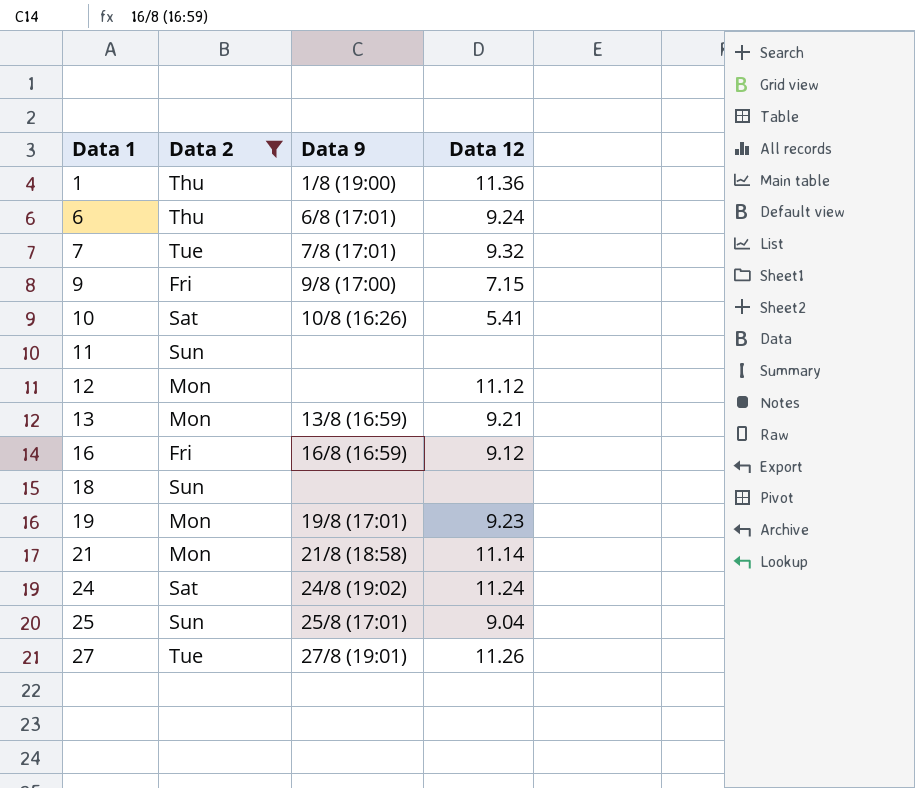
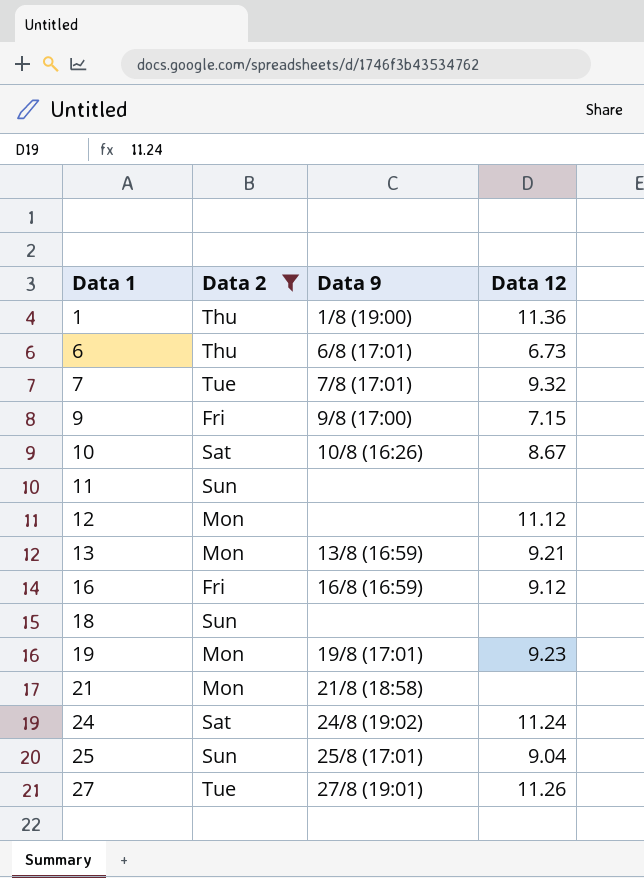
6 | Data 12: 9.24 -> 6.73
10 | Data 12: 5.41 -> 8.67
21 | Data 12: 11.14 -> none

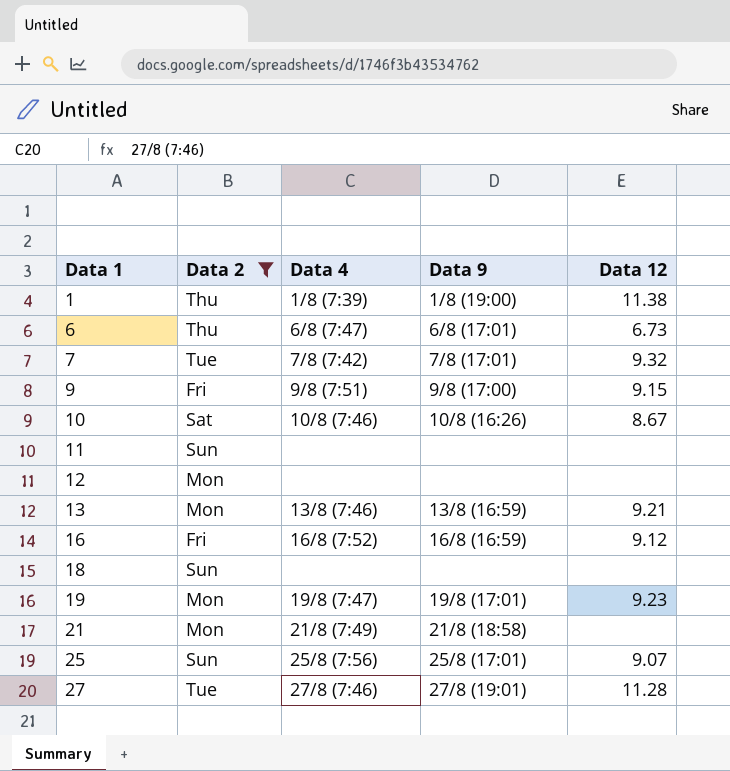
column Data 4 | position: none -> 3
row 24: Sat | 24/8 (19:02) | 11.24 -> none
1 | Data 12: 11.36 -> 11.38
9 | Data 12: 7.15 -> 9.15
12 | Data 12: 11.12 -> none
25 | Data 12: 9.04 -> 9.07
27 | Data 12: 11.26 -> 11.28

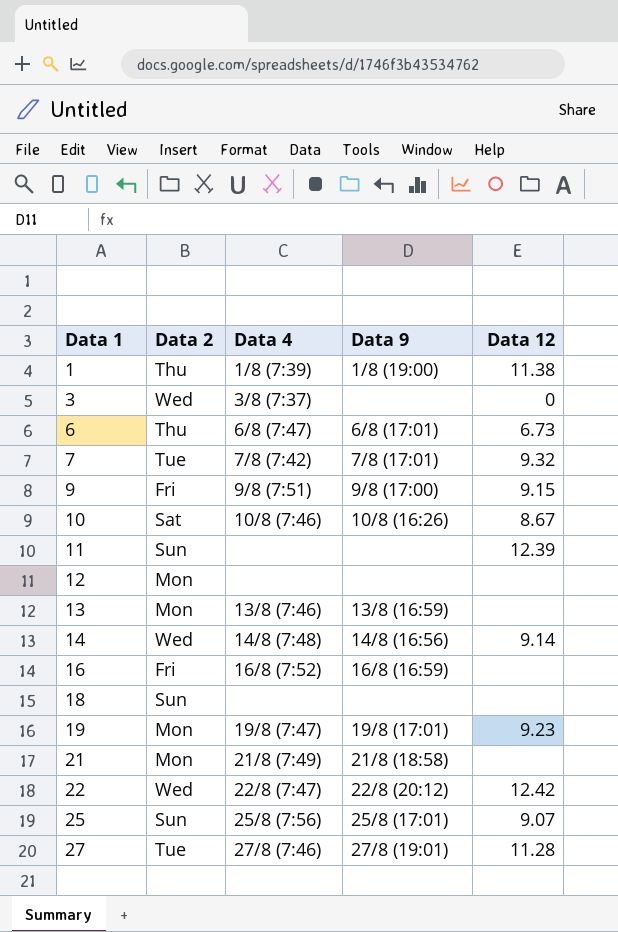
filter: Data 2 != Wed -> none
11 | Data 12: none -> 12.39
13 | Data 12: 9.21 -> none
16 | Data 12: 9.12 -> none

